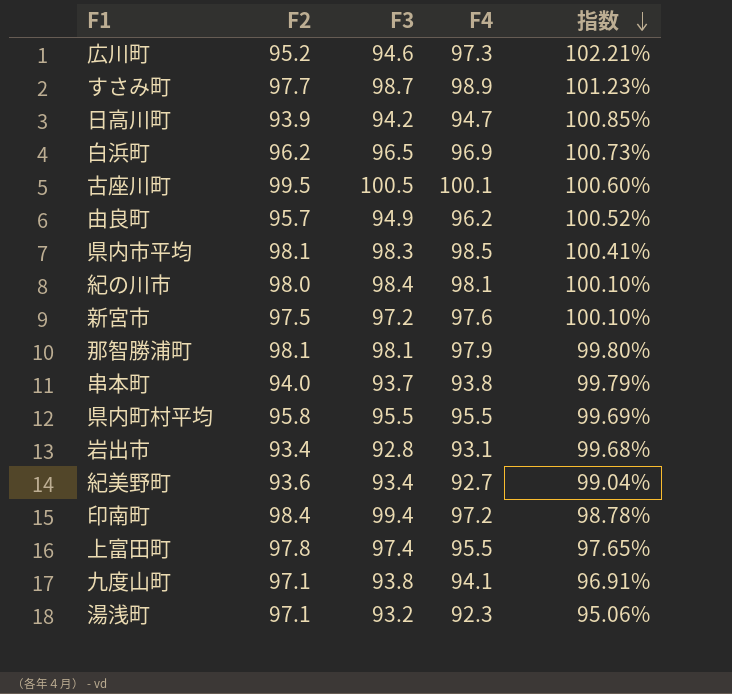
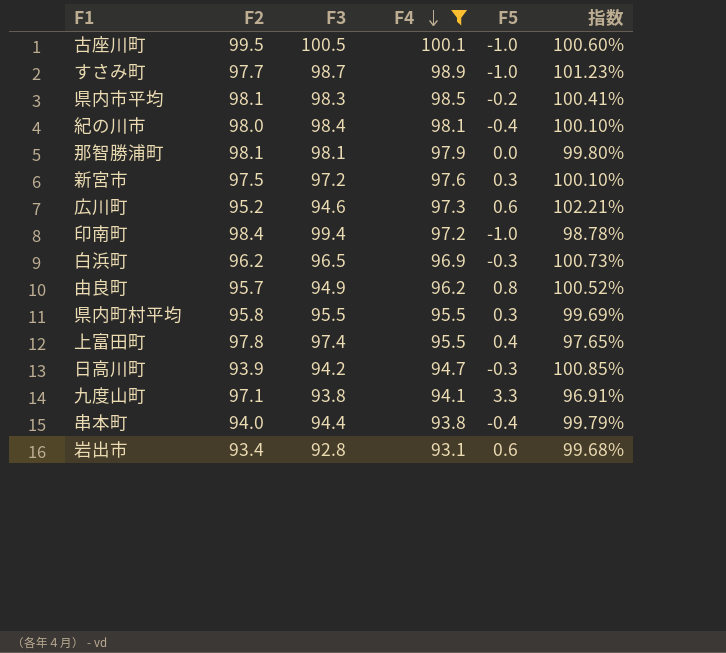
filter: none -> F4 >= 93.1
row order: 指数 descending -> F4 descending
column F5 | formula: none -> [F2] - [F3]
串本町 | F3: 93.7 -> 94.4

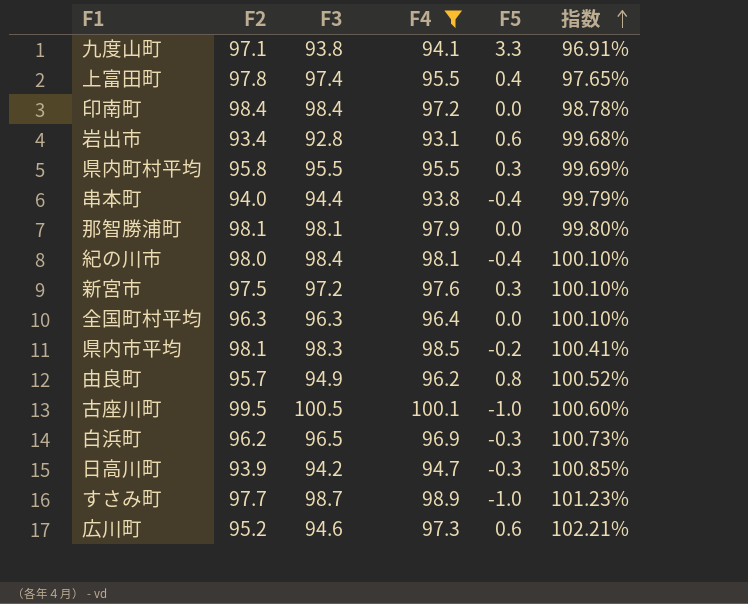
row order: F4 descending -> 指数 ascending
印南町 | F3: 99.4 -> 98.4
印南町 | F5: -1.0 -> 0.0
row 全国町村平均: none -> 96.3 | 96.3 | 96.4 | 0.0 | 100.10%

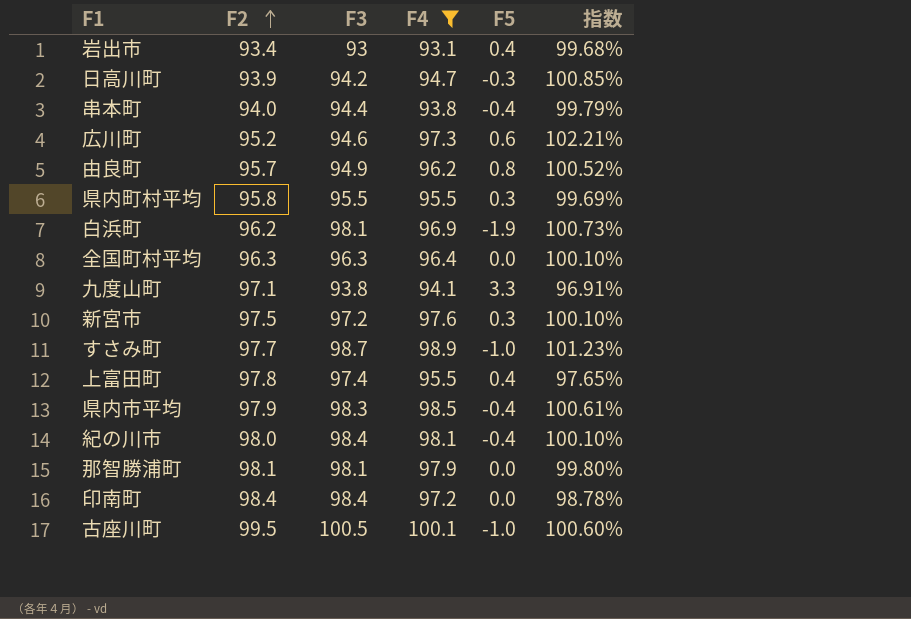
row order: 指数 ascending -> F2 ascending
岩出市 | F3: 92.8 -> 93
岩出市 | F5: 0.6 -> 0.4
白浜町 | F3: 96.5 -> 98.1
白浜町 | F5: -0.3 -> -1.9
県内市平均 | F2: 98.1 -> 97.9
県内市平均 | F5: -0.2 -> -0.4
県内市平均 | 指数: 100.41% -> 100.61%

